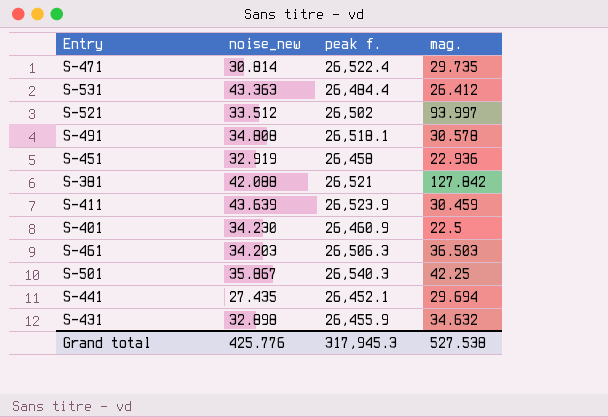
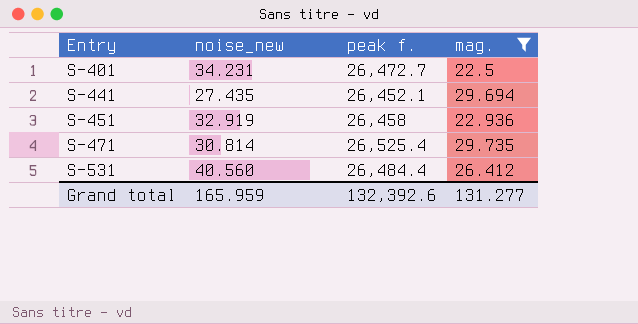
filter: none -> mag. <= 29.735
row order: none -> Entry ascending
S-401 | noise_new: 34.230 -> 34.231
S-401 | peak f.: 26,460.9 -> 26,472.7
S-471 | peak f.: 26,522.4 -> 26,525.4
S-531 | noise_new: 43.363 -> 40.560
Grand total | noise_new: 425.776 -> 165.959
Grand total | peak f.: 317,945.3 -> 132,392.6
Grand total | mag.: 527.538 -> 131.277

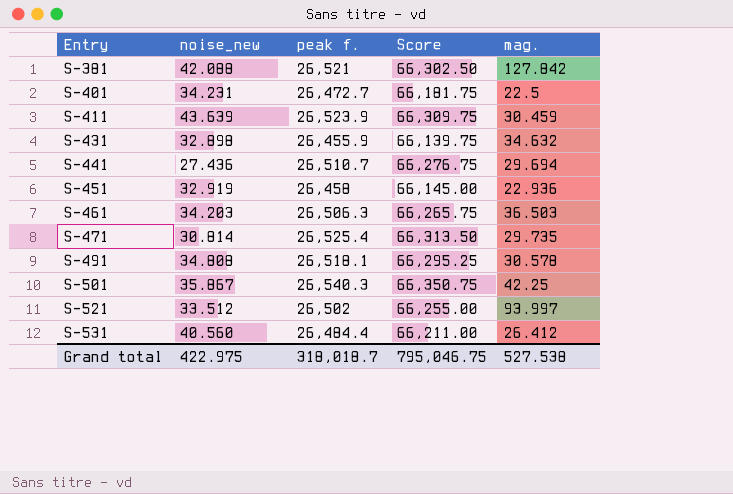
filter: mag. <= 29.735 -> none
column Score | formula: none -> [peak f.] * 2.5
S-441 | noise_new: 27.435 -> 27.436
S-441 | peak f.: 26,452.1 -> 26,510.7
Grand total | noise_new: 165.959 -> 422.975
Grand total | peak f.: 132,392.6 -> 318,018.7
Grand total | mag.: 131.277 -> 527.538

